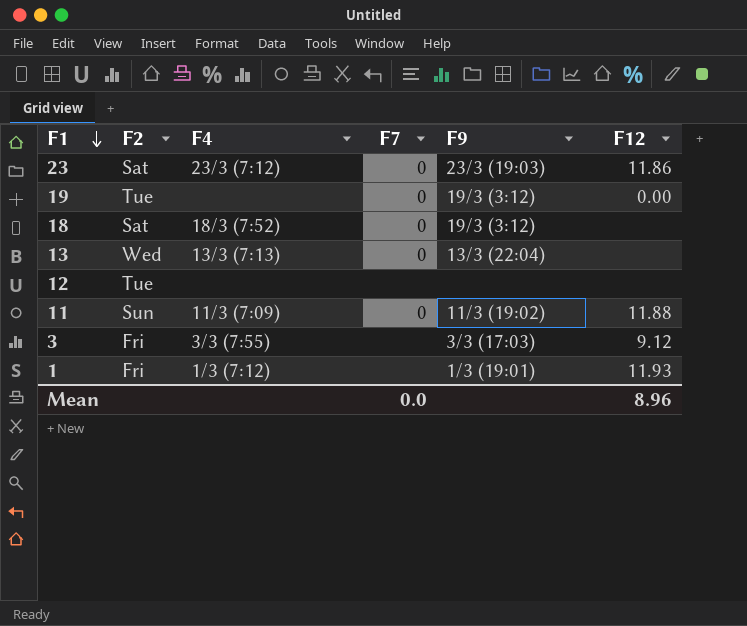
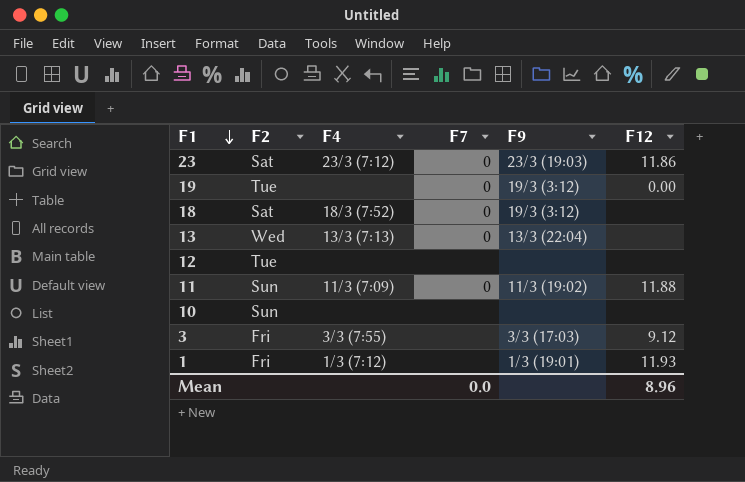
row 10: none -> Sun | none | none | none | none

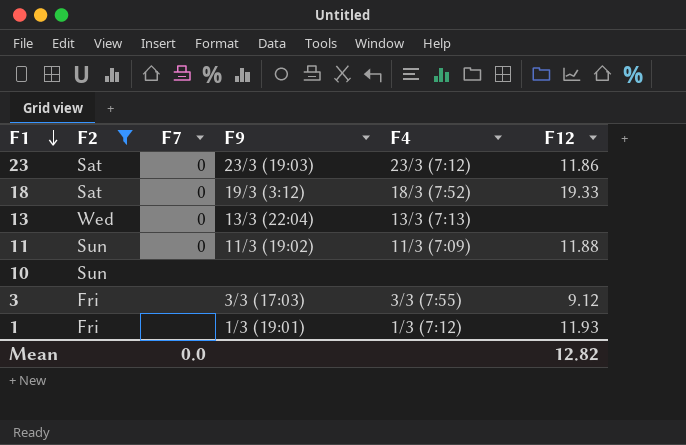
filter: none -> F2 != Tue
column F4 | position: 3 -> 5
18 | F12: none -> 19.33
Mean | F12: 8.96 -> 12.82

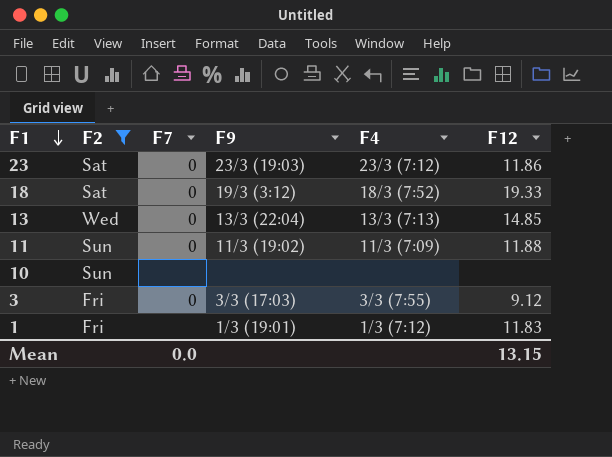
13 | F12: none -> 14.85
3 | F7: none -> 0
1 | F12: 11.93 -> 11.83
Mean | F12: 12.82 -> 13.15

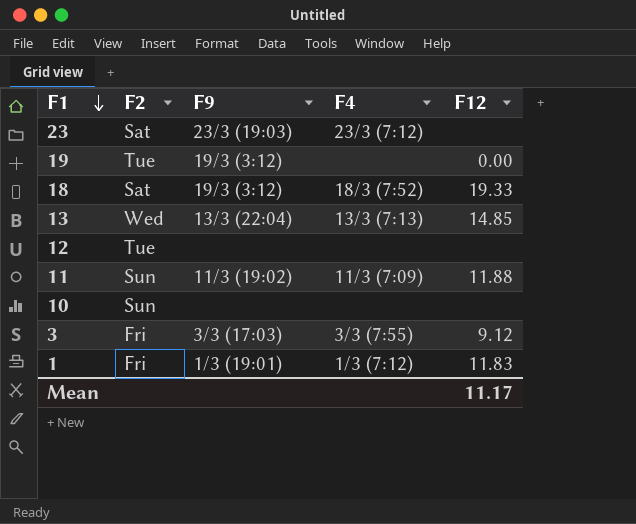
filter: F2 != Tue -> none
column F7 | position: 3 -> none
23 | F12: 11.86 -> none
Mean | F12: 13.15 -> 11.17

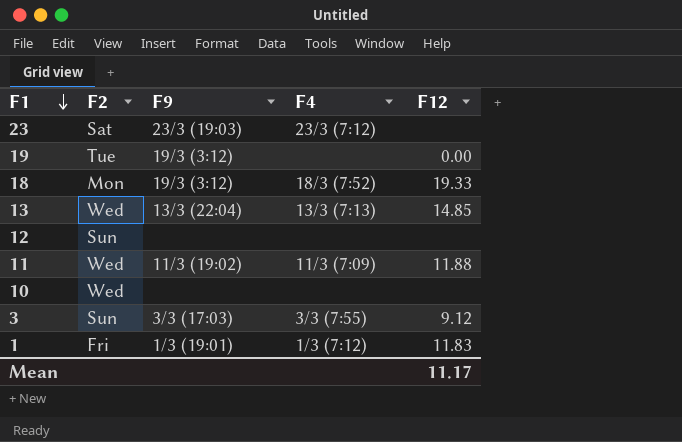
18 | F2: Sat -> Mon
12 | F2: Tue -> Sun
11 | F2: Sun -> Wed
10 | F2: Sun -> Wed
3 | F2: Fri -> Sun

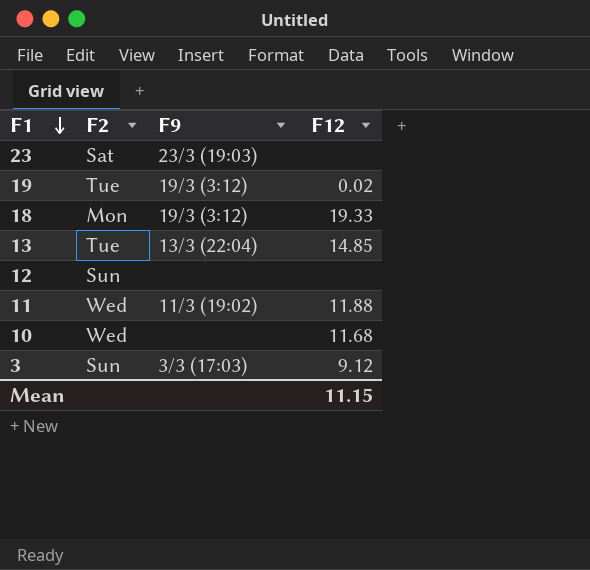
column F4 | position: 4 -> none
row 1: Fri | 1/3 (19:01) | 1/3 (7:12) | 11.83 -> none
19 | F12: 0.00 -> 0.02
13 | F2: Wed -> Tue
10 | F12: none -> 11.68
Mean | F12: 11.17 -> 11.15

